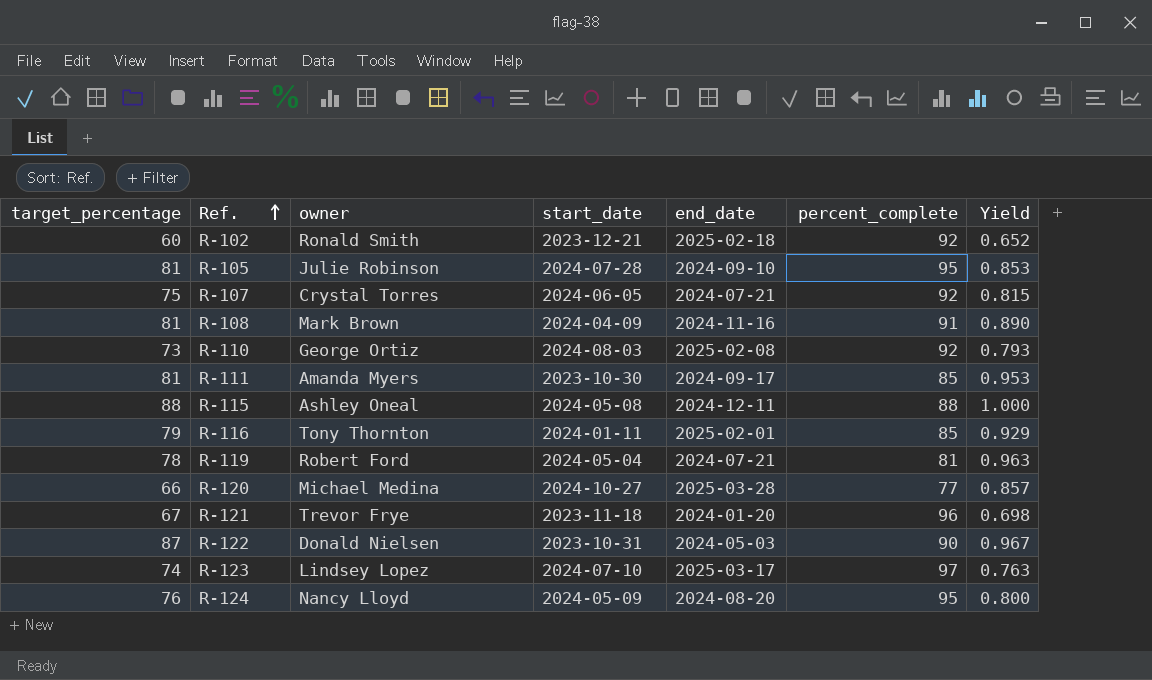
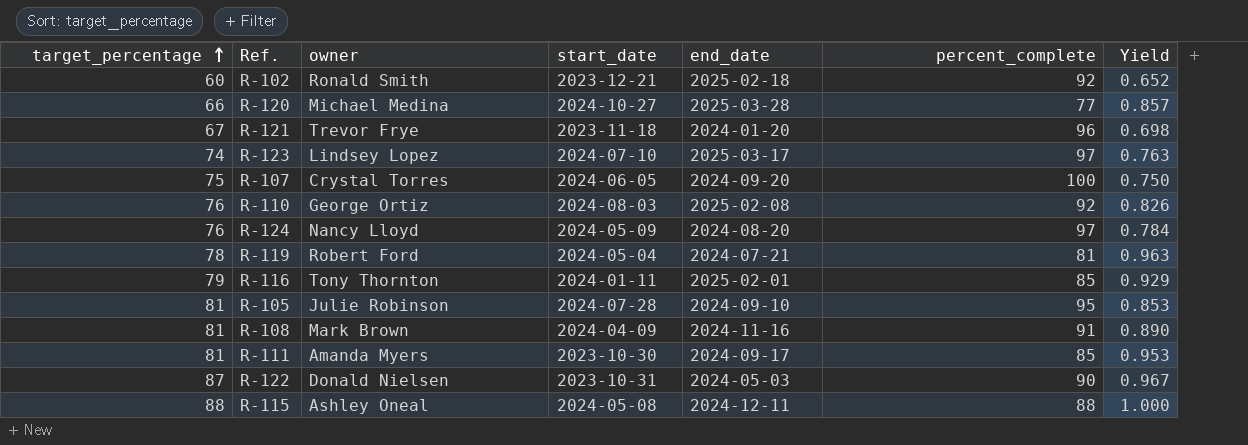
row order: Ref. ascending -> target_percentage ascending
R-107 | end_date: 2024-07-21 -> 2024-09-20
R-107 | percent_complete: 92 -> 100
R-107 | Yield: 0.815 -> 0.750
R-110 | target_percentage: 73 -> 76
R-110 | Yield: 0.793 -> 0.826
R-124 | percent_complete: 95 -> 97
R-124 | Yield: 0.800 -> 0.784

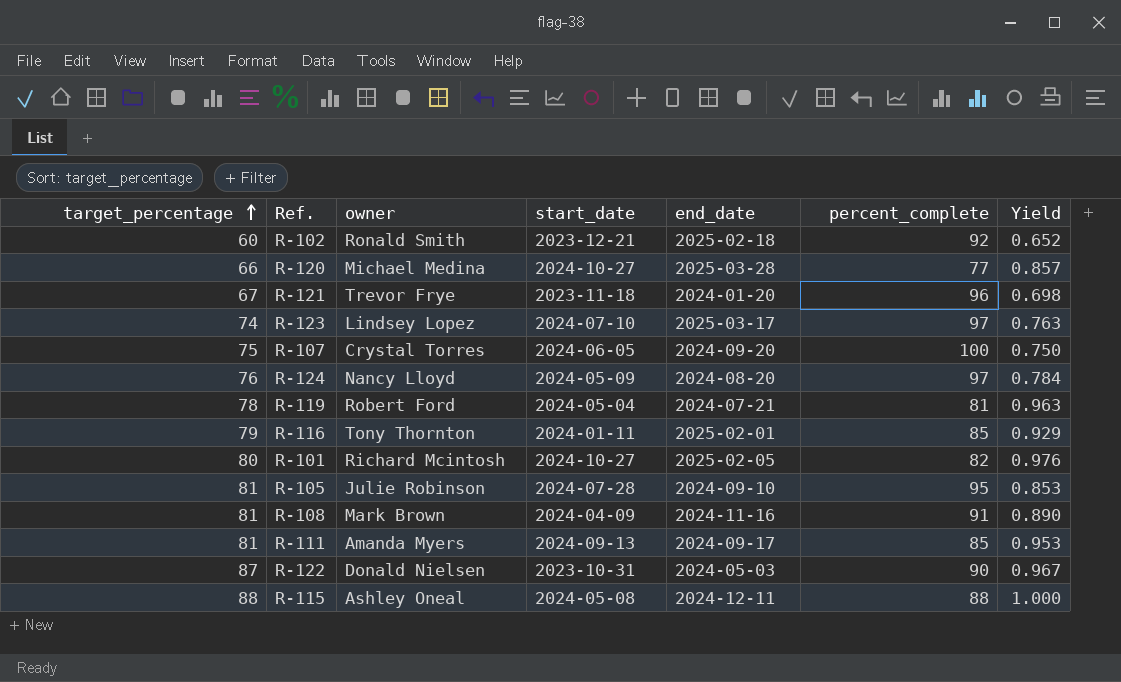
row R-110: 76 | George Ortiz | 2024-08-03 | 2025-02-08 | 92 | 0.826 -> none
row R-101: none -> 80 | Richard Mcintosh | 2024-10-27 | 2025-02-05 | 82 | 0.976
R-111 | start_date: 2023-10-30 -> 2024-09-13

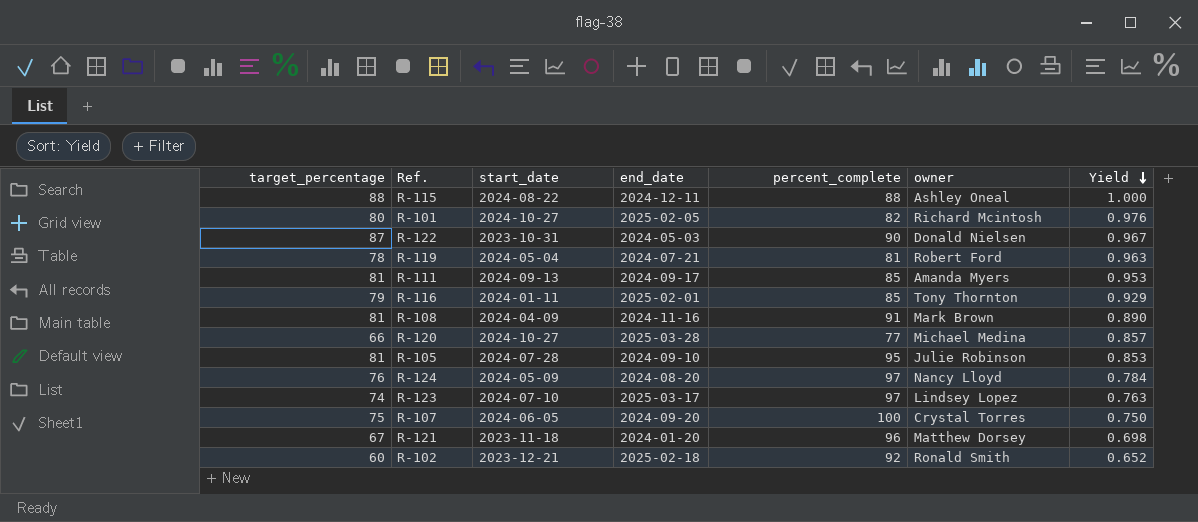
row order: target_percentage ascending -> Yield descending
column owner | position: 3 -> 6
R-115 | start_date: 2024-05-08 -> 2024-08-22
R-121 | owner: Trevor Frye -> Matthew Dorsey

